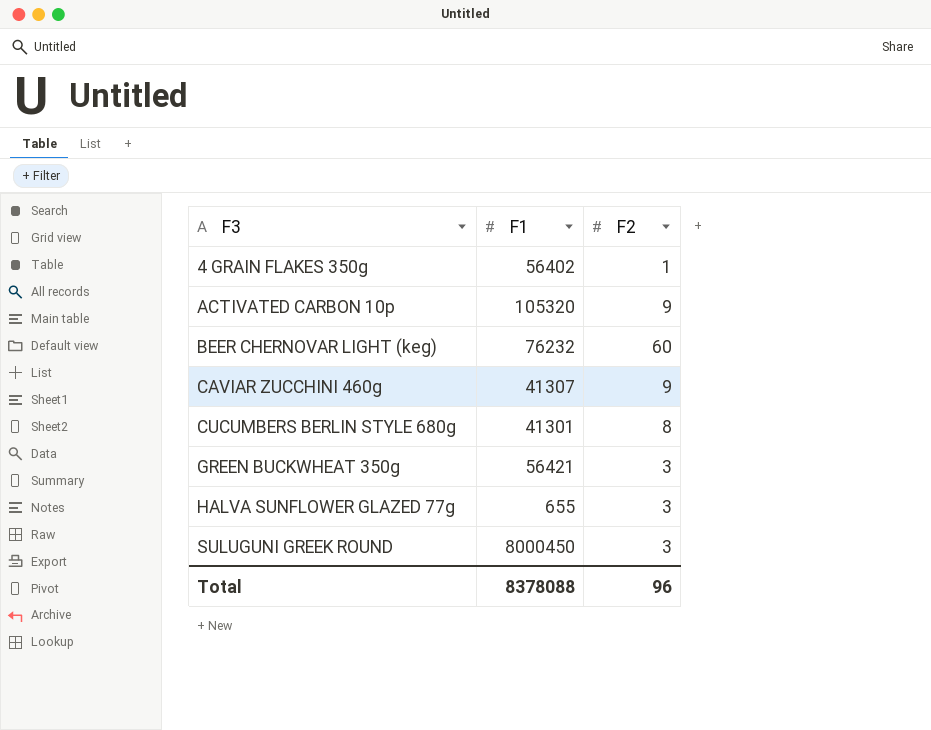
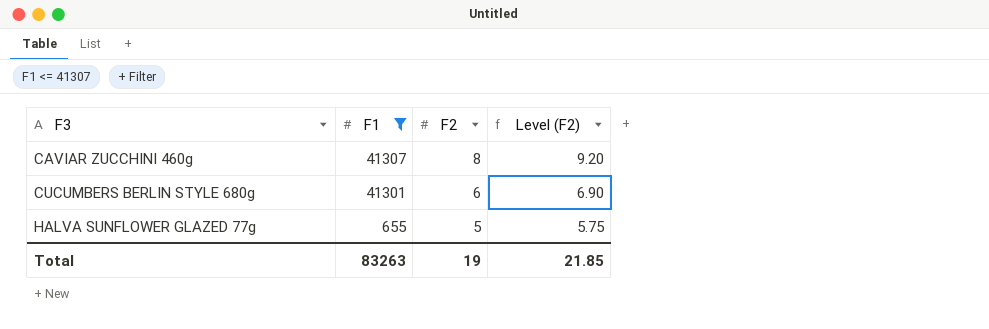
filter: none -> F1 <= 41307
column Level (F2) | formula: none -> [F2] * 1.15
CAVIAR ZUCCHINI 460g | F2: 9 -> 8
CUCUMBERS BERLIN STYLE 680g | F2: 8 -> 6
HALVA SUNFLOWER GLAZED 77g | F2: 3 -> 5
Total | F1: 8378088 -> 83263
Total | F2: 96 -> 19

